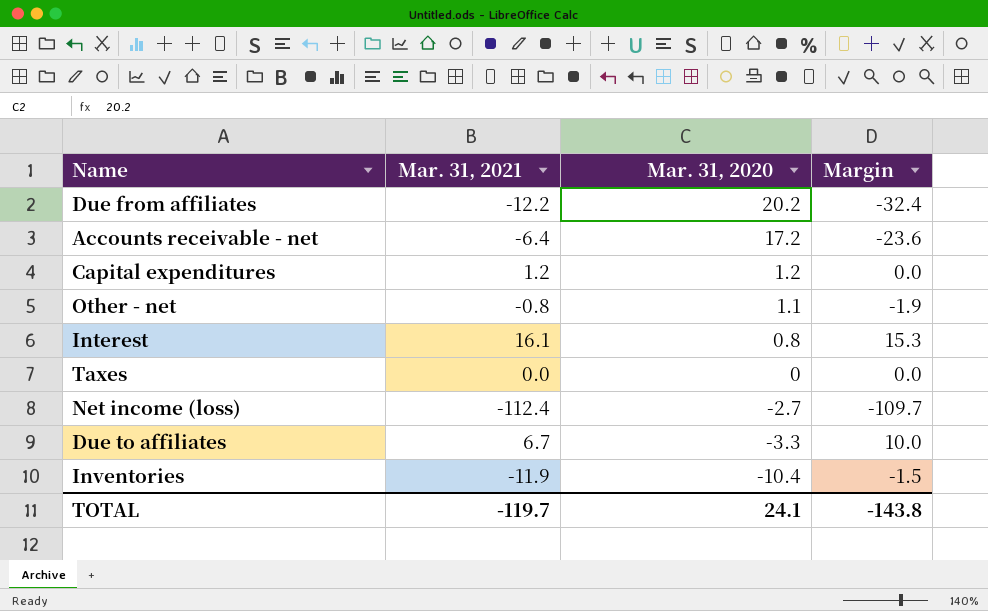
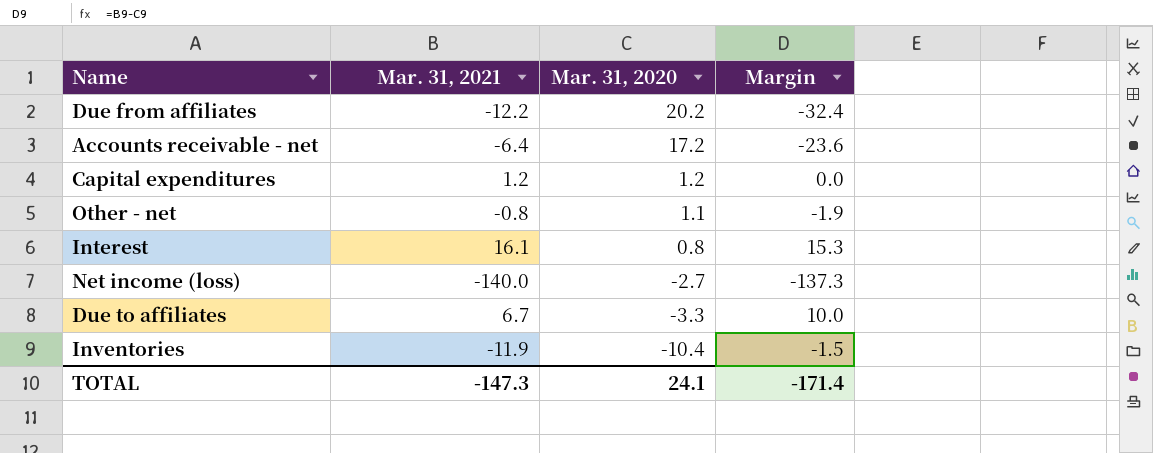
row Taxes: 0.0 | 0 | 0.0 -> none
Net income (loss) | Mar. 31, 2021: -112.4 -> -140.0
Net income (loss) | Margin: -109.7 -> -137.3
TOTAL | Mar. 31, 2021: -119.7 -> -147.3
TOTAL | Margin: -143.8 -> -171.4

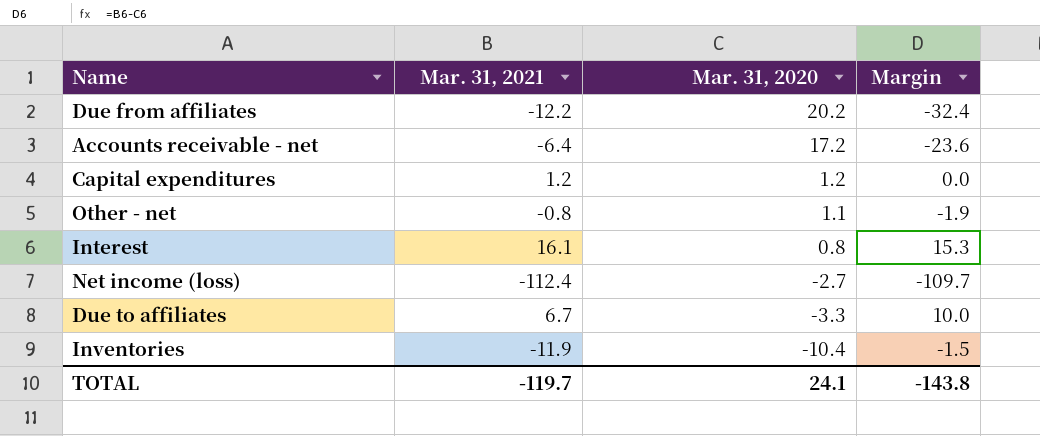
Net income (loss) | Mar. 31, 2021: -140.0 -> -112.4
Net income (loss) | Margin: -137.3 -> -109.7
TOTAL | Mar. 31, 2021: -147.3 -> -119.7
TOTAL | Margin: -171.4 -> -143.8

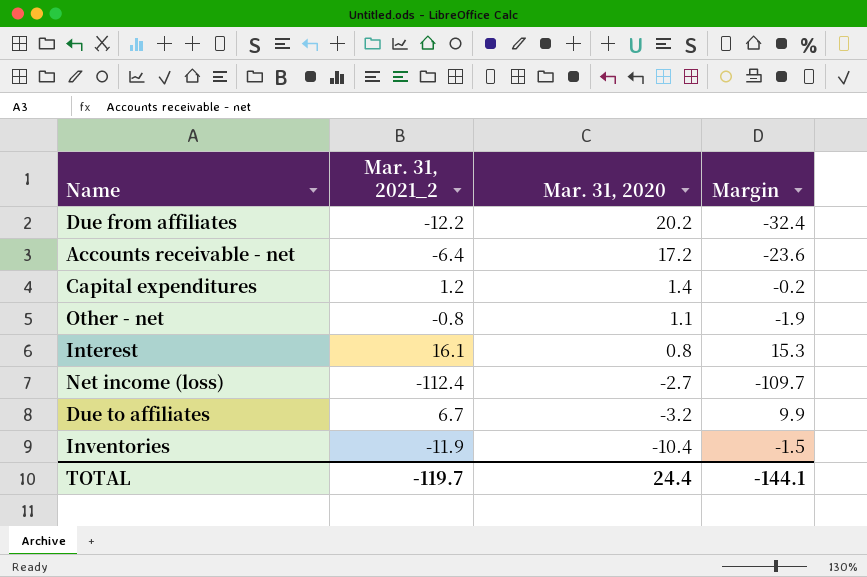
column name: Mar. 31, 2021 -> Mar. 31, 2021_2
Capital expenditures | Mar. 31, 2020: 1.2 -> 1.4
Capital expenditures | Margin: 0.0 -> -0.2
Due to affiliates | Mar. 31, 2020: -3.3 -> -3.2
Due to affiliates | Margin: 10.0 -> 9.9
TOTAL | Mar. 31, 2020: 24.1 -> 24.4
TOTAL | Margin: -143.8 -> -144.1

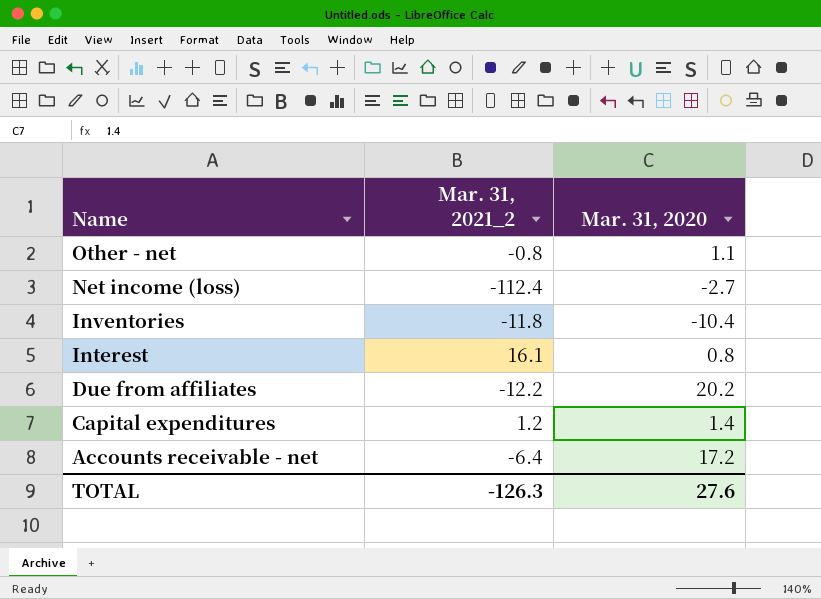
row order: Mar. 31, 2020 descending -> Name descending
column Margin | formula: [Mar. 31, 2021_2] - [Mar. 31, 2020] -> none
row Due to affiliates: 6.7 | -3.2 | 9.9 -> none
Inventories | Mar. 31, 2021_2: -11.9 -> -11.8
TOTAL | Mar. 31, 2021_2: -119.7 -> -126.3
TOTAL | Mar. 31, 2020: 24.4 -> 27.6

